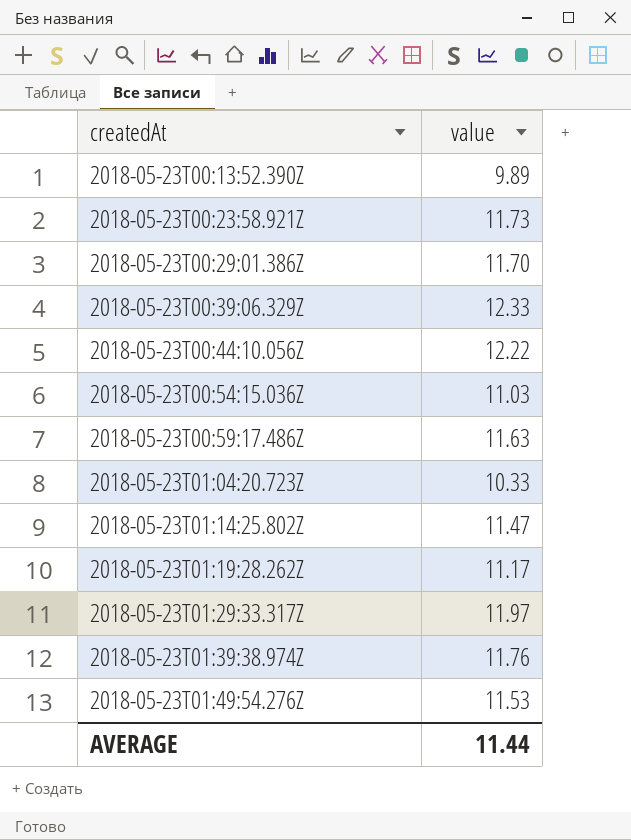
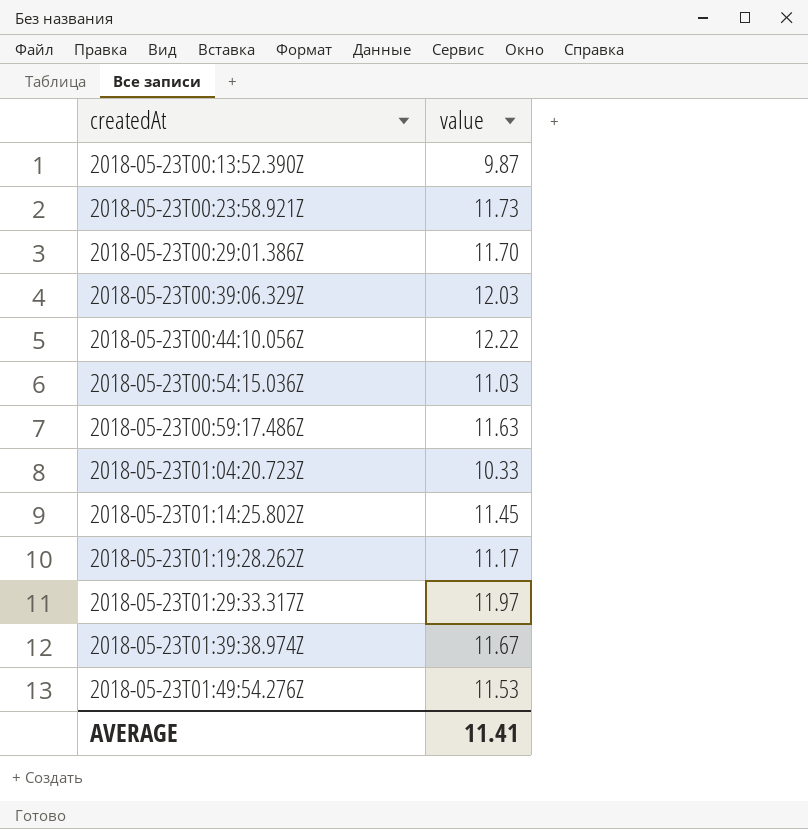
2018-05-23T00:13:52.390Z | value: 9.89 -> 9.87
2018-05-23T00:39:06.329Z | value: 12.33 -> 12.03
2018-05-23T01:14:25.802Z | value: 11.47 -> 11.45
2018-05-23T01:39:38.974Z | value: 11.76 -> 11.67
AVERAGE | value: 11.44 -> 11.41

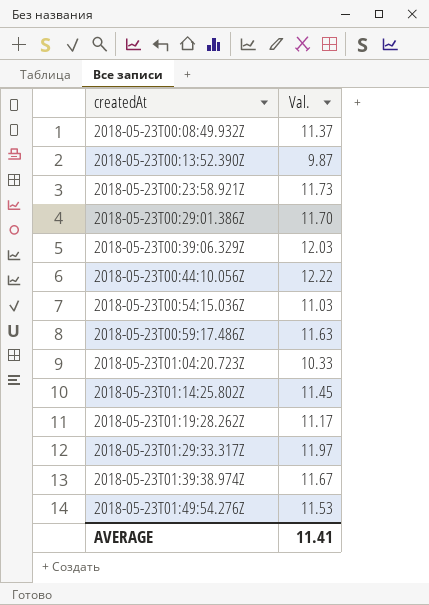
column name: value -> Val.
row 2018-05-23T00:08:49.932Z: none -> 11.37

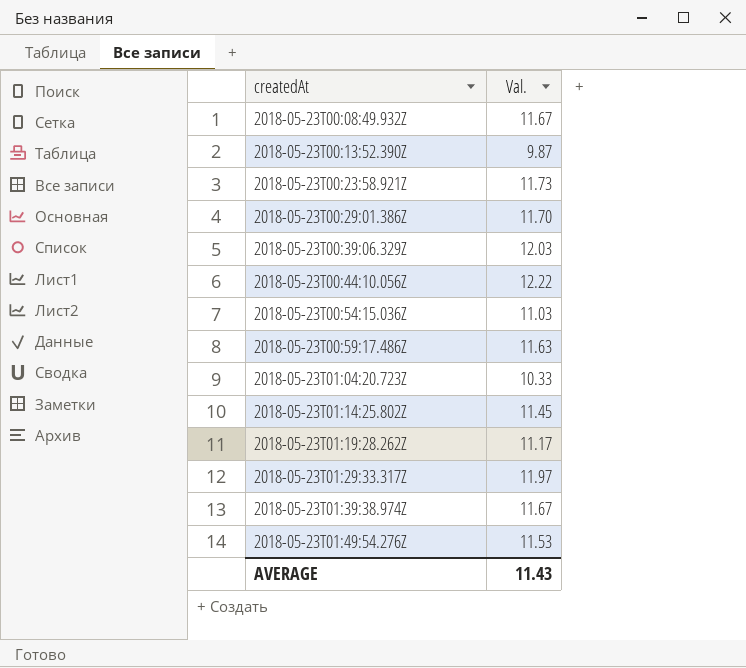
2018-05-23T00:08:49.932Z | Val.: 11.37 -> 11.67
AVERAGE | Val.: 11.41 -> 11.43

